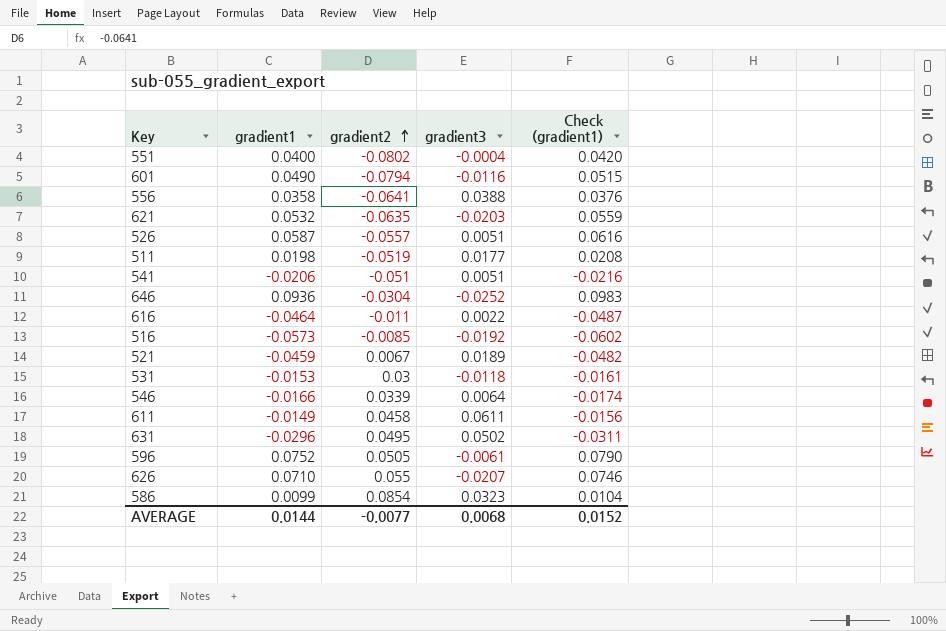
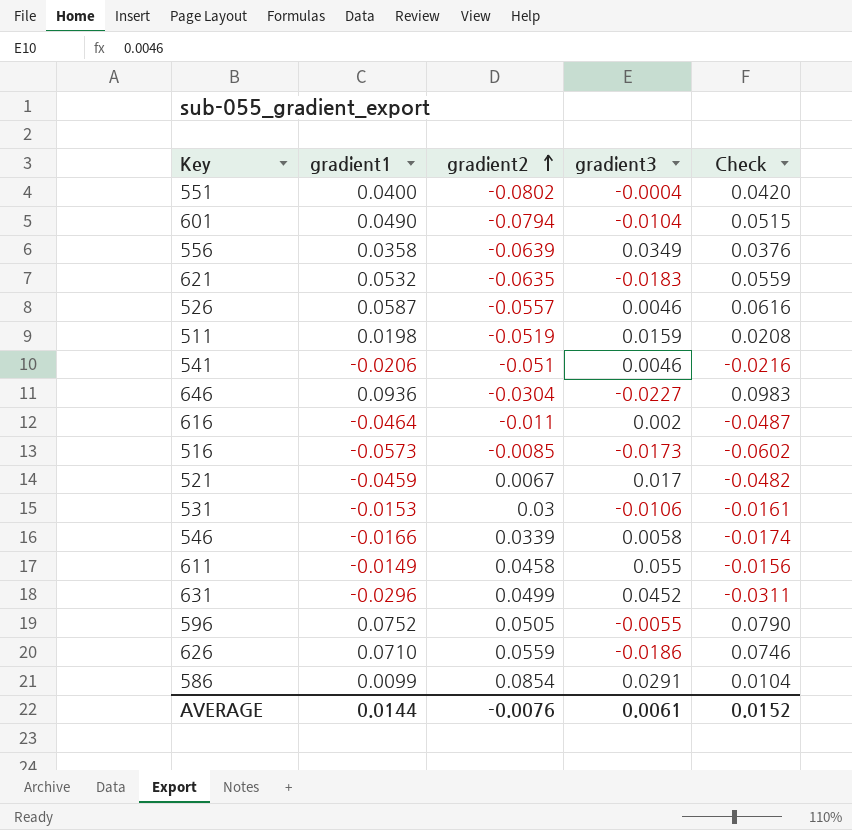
column name: Check (gradient1) -> Check
601 | gradient3: -0.0116 -> -0.0104
556 | gradient2: -0.0641 -> -0.0639
556 | gradient3: 0.0388 -> 0.0349
621 | gradient3: -0.0203 -> -0.0183
526 | gradient3: 0.0051 -> 0.0046
511 | gradient3: 0.0177 -> 0.0159
541 | gradient3: 0.0051 -> 0.0046
646 | gradient3: -0.0252 -> -0.0227
616 | gradient3: 0.0022 -> 0.002
516 | gradient3: -0.0192 -> -0.0173
521 | gradient3: 0.0189 -> 0.017
531 | gradient3: -0.0118 -> -0.0106
546 | gradient3: 0.0064 -> 0.0058
611 | gradient3: 0.0611 -> 0.055
631 | gradient2: 0.0495 -> 0.0499
631 | gradient3: 0.0502 -> 0.0452
596 | gradient3: -0.0061 -> -0.0055
626 | gradient2: 0.055 -> 0.0559
626 | gradient3: -0.0207 -> -0.0186
586 | gradient3: 0.0323 -> 0.0291
AVERAGE | gradient2: -0.0077 -> -0.0076
AVERAGE | gradient3: 0.0068 -> 0.0061

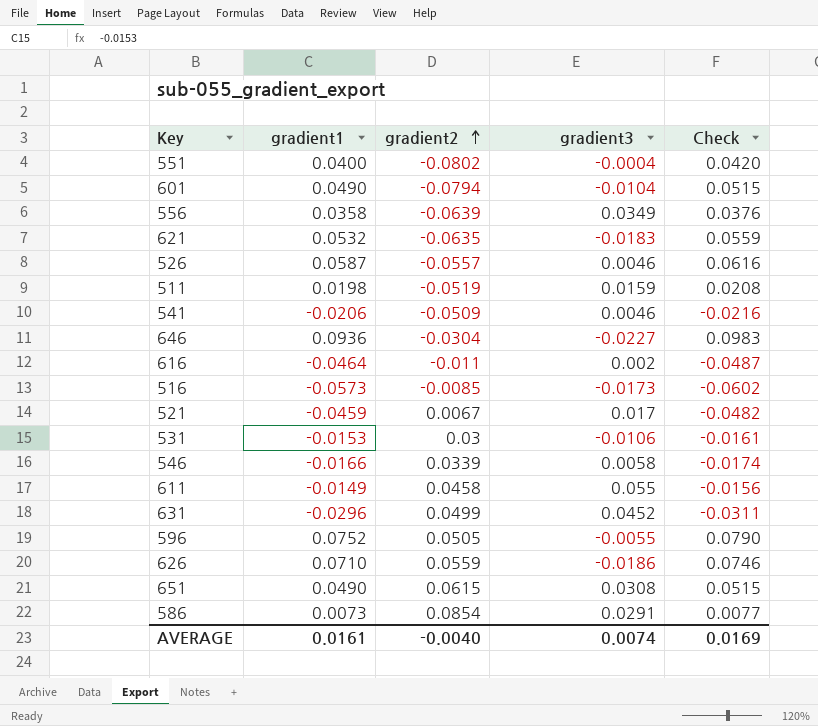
541 | gradient2: -0.051 -> -0.0509
row 651: none -> 0.0490 | 0.0615 | 0.0308 | 0.0515
586 | gradient1: 0.0099 -> 0.0073
586 | Check: 0.0104 -> 0.0077
AVERAGE | gradient1: 0.0144 -> 0.0161
AVERAGE | gradient2: -0.0076 -> -0.0040
AVERAGE | gradient3: 0.0061 -> 0.0074
AVERAGE | Check: 0.0152 -> 0.0169

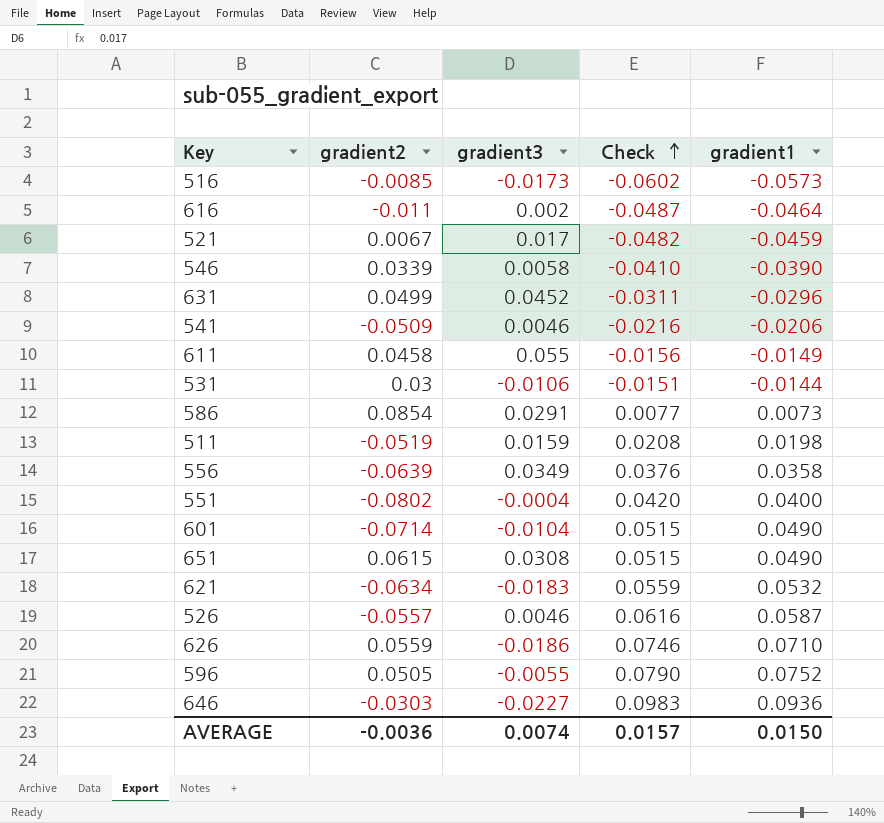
row order: gradient2 ascending -> Check ascending
column gradient1 | position: 2 -> 5
546 | Check: -0.0174 -> -0.0410
546 | gradient1: -0.0166 -> -0.0390
531 | Check: -0.0161 -> -0.0151
531 | gradient1: -0.0153 -> -0.0144
601 | gradient2: -0.0794 -> -0.0714
621 | gradient2: -0.0635 -> -0.0634
646 | gradient2: -0.0304 -> -0.0303
AVERAGE | gradient2: -0.0040 -> -0.0036
AVERAGE | Check: 0.0169 -> 0.0157
AVERAGE | gradient1: 0.0161 -> 0.0150

